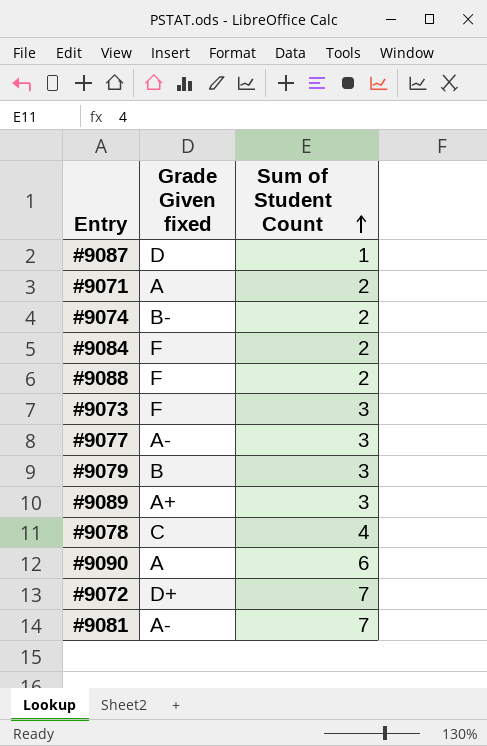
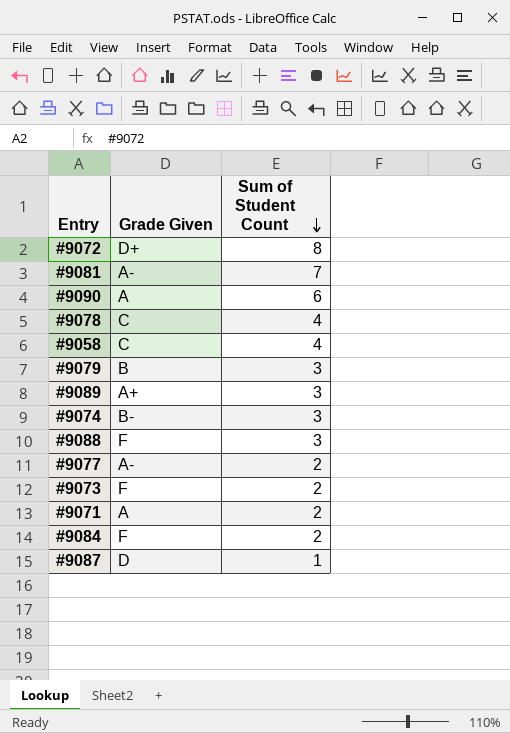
row order: Sum of Student Count ascending -> Sum of Student Count descending
column name: Grade Given fixed -> Grade Given
#9072 | Sum of Student Count: 7 -> 8
row #9058: none -> C | 4
#9074 | Sum of Student Count: 2 -> 3
#9088 | Sum of Student Count: 2 -> 3
#9077 | Sum of Student Count: 3 -> 2
#9073 | Sum of Student Count: 3 -> 2

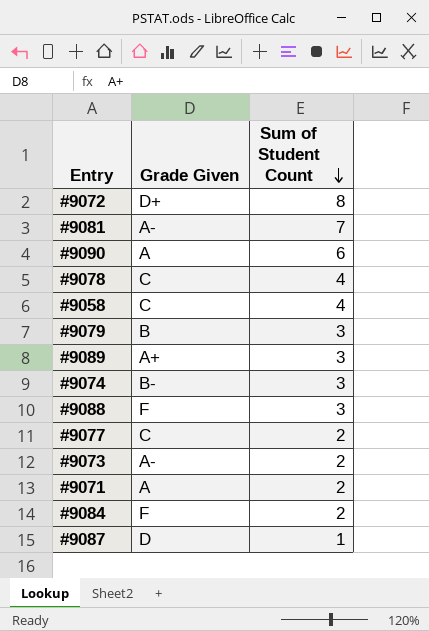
#9077 | Grade Given: A- -> C
#9073 | Grade Given: F -> A-

